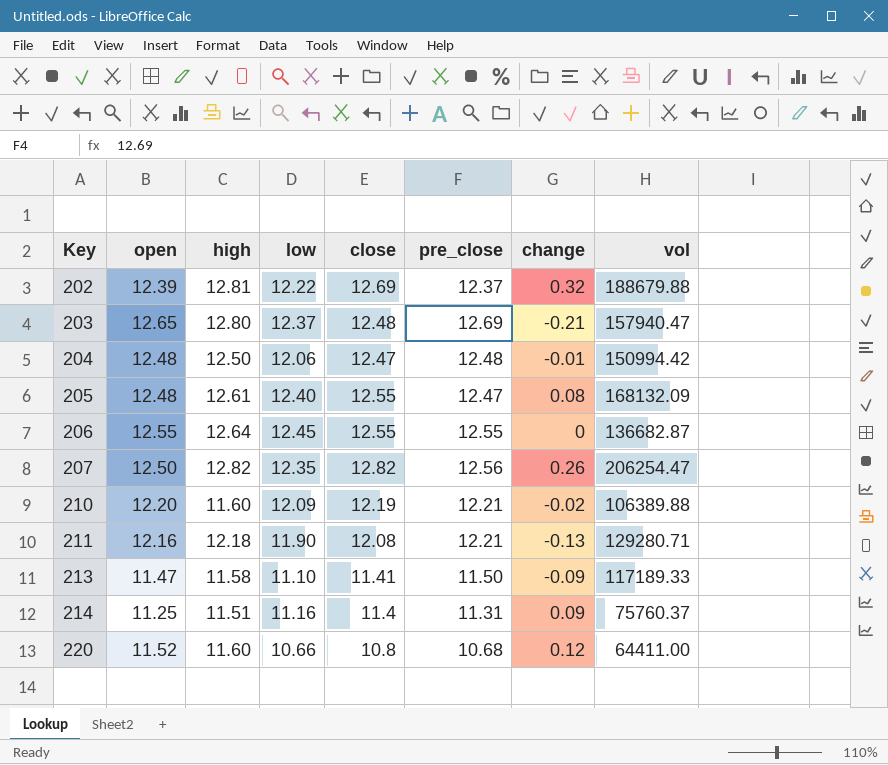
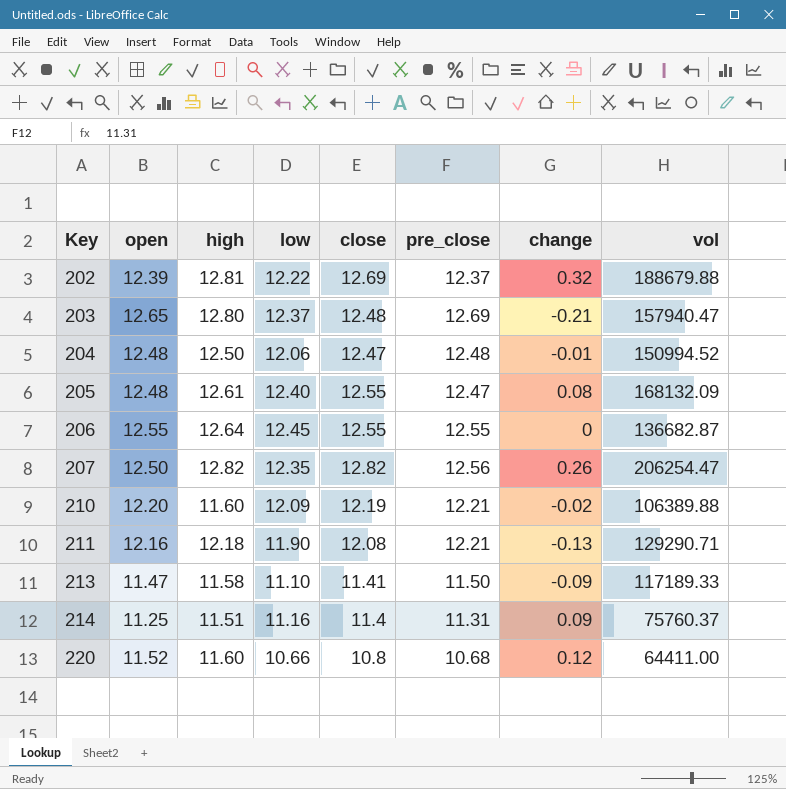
204 | vol: 150994.42 -> 150994.52
211 | vol: 129280.71 -> 129290.71

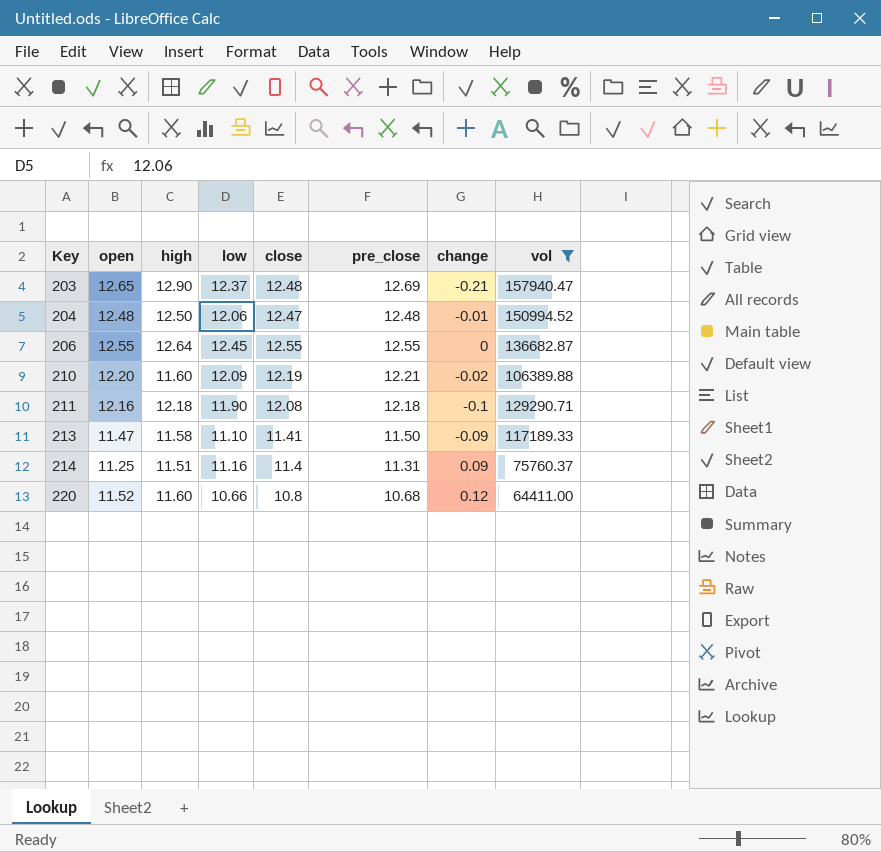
filter: none -> vol <= 157940.47
203 | high: 12.80 -> 12.90
211 | pre_close: 12.21 -> 12.18
211 | change: -0.13 -> -0.1

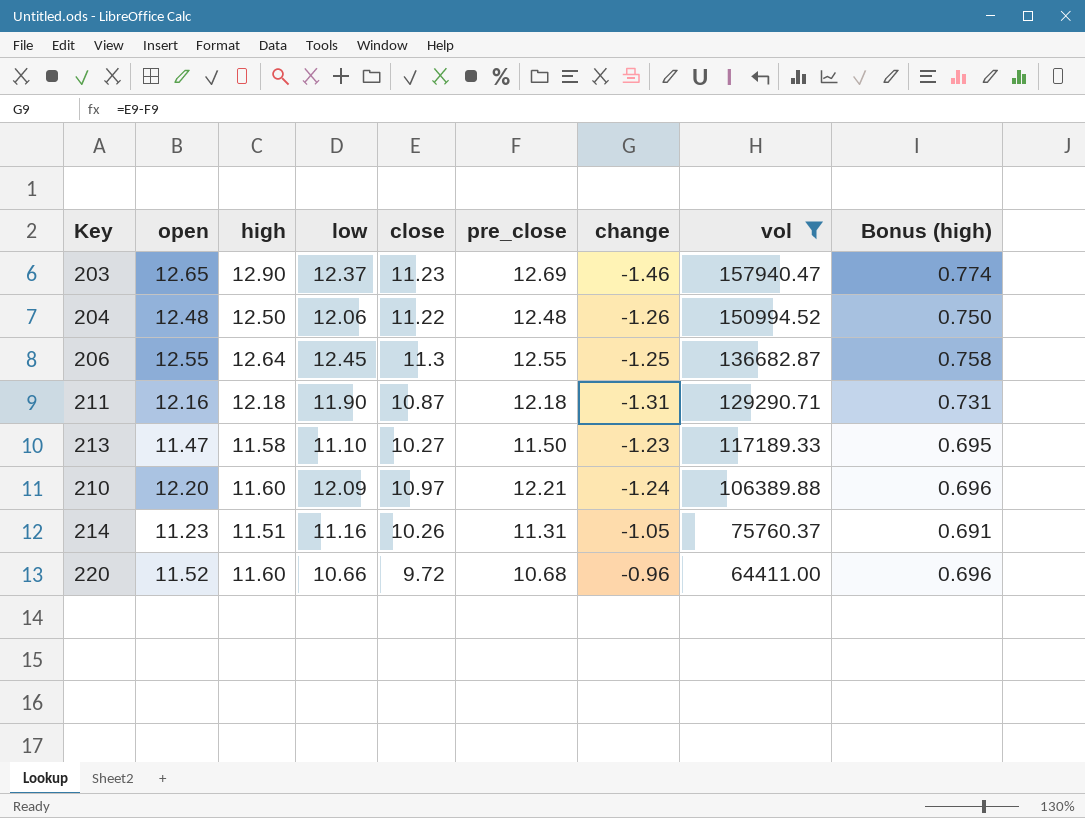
row order: Key ascending -> vol descending
column Bonus (high) | formula: none -> [high] * 0.06
203 | close: 12.48 -> 11.23
203 | change: -0.21 -> -1.46
204 | close: 12.47 -> 11.22
204 | change: -0.01 -> -1.26
206 | close: 12.55 -> 11.3
206 | change: 0 -> -1.25
211 | close: 12.08 -> 10.87
211 | change: -0.1 -> -1.31
213 | close: 11.41 -> 10.27
213 | change: -0.09 -> -1.23
210 | close: 12.19 -> 10.97
210 | change: -0.02 -> -1.24
214 | open: 11.25 -> 11.23
214 | close: 11.4 -> 10.26
214 | change: 0.09 -> -1.05
220 | close: 10.8 -> 9.72
220 | change: 0.12 -> -0.96

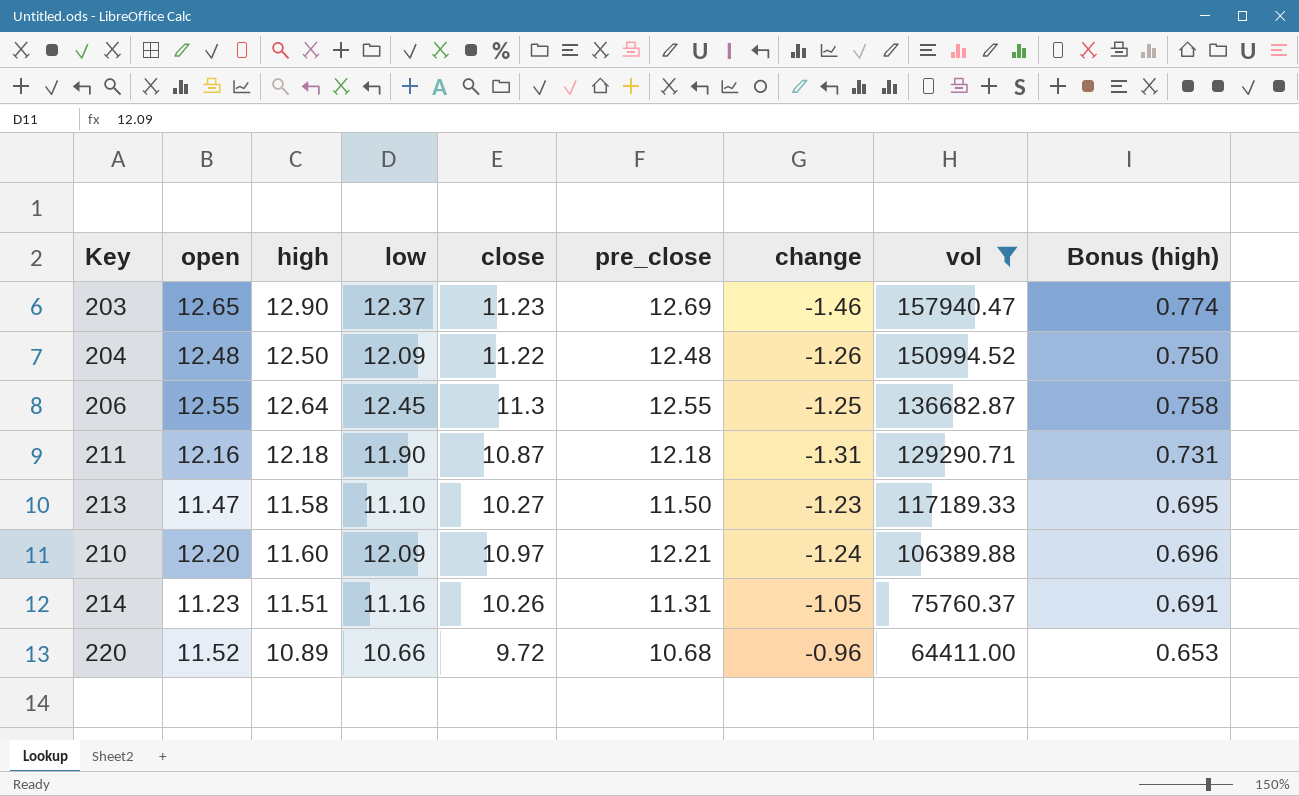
204 | low: 12.06 -> 12.09
220 | high: 11.60 -> 10.89
220 | Bonus (high): 0.696 -> 0.653

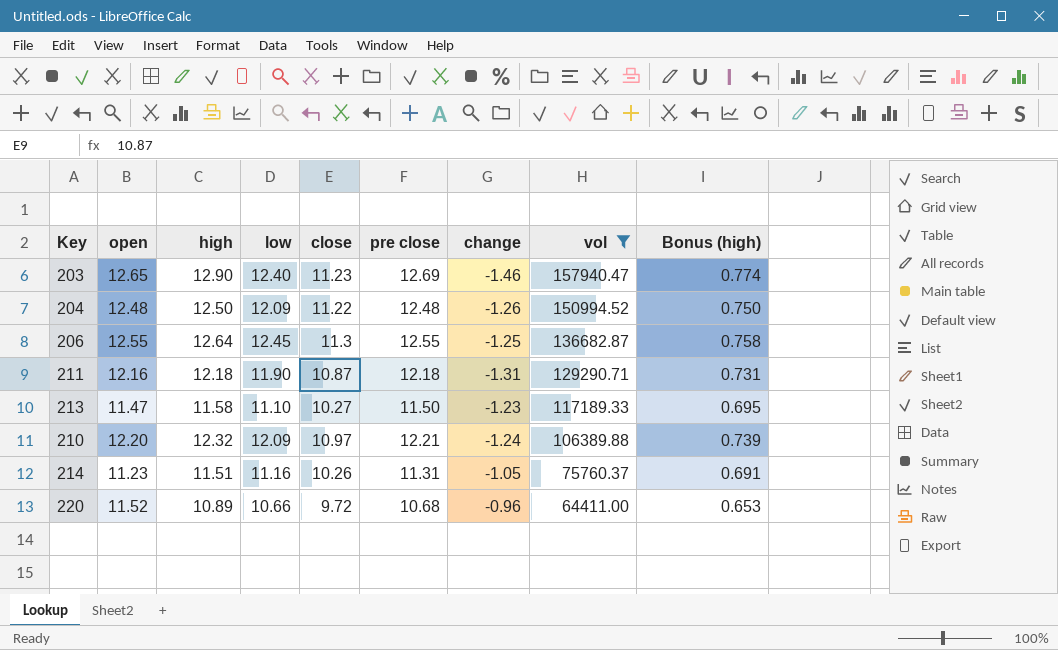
column name: pre_close -> pre close
203 | low: 12.37 -> 12.40
210 | high: 11.60 -> 12.32
210 | Bonus (high): 0.696 -> 0.739

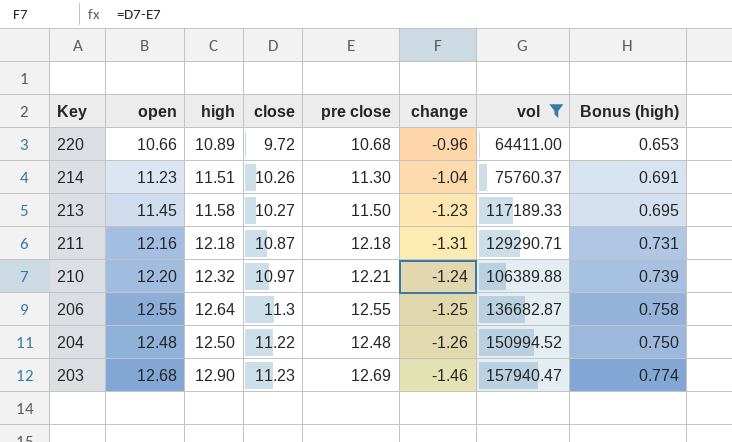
row order: vol descending -> Key descending
column low | position: 4 -> none
220 | open: 11.52 -> 10.66
214 | pre close: 11.31 -> 11.30
214 | change: -1.05 -> -1.04
213 | open: 11.47 -> 11.45
203 | open: 12.65 -> 12.68

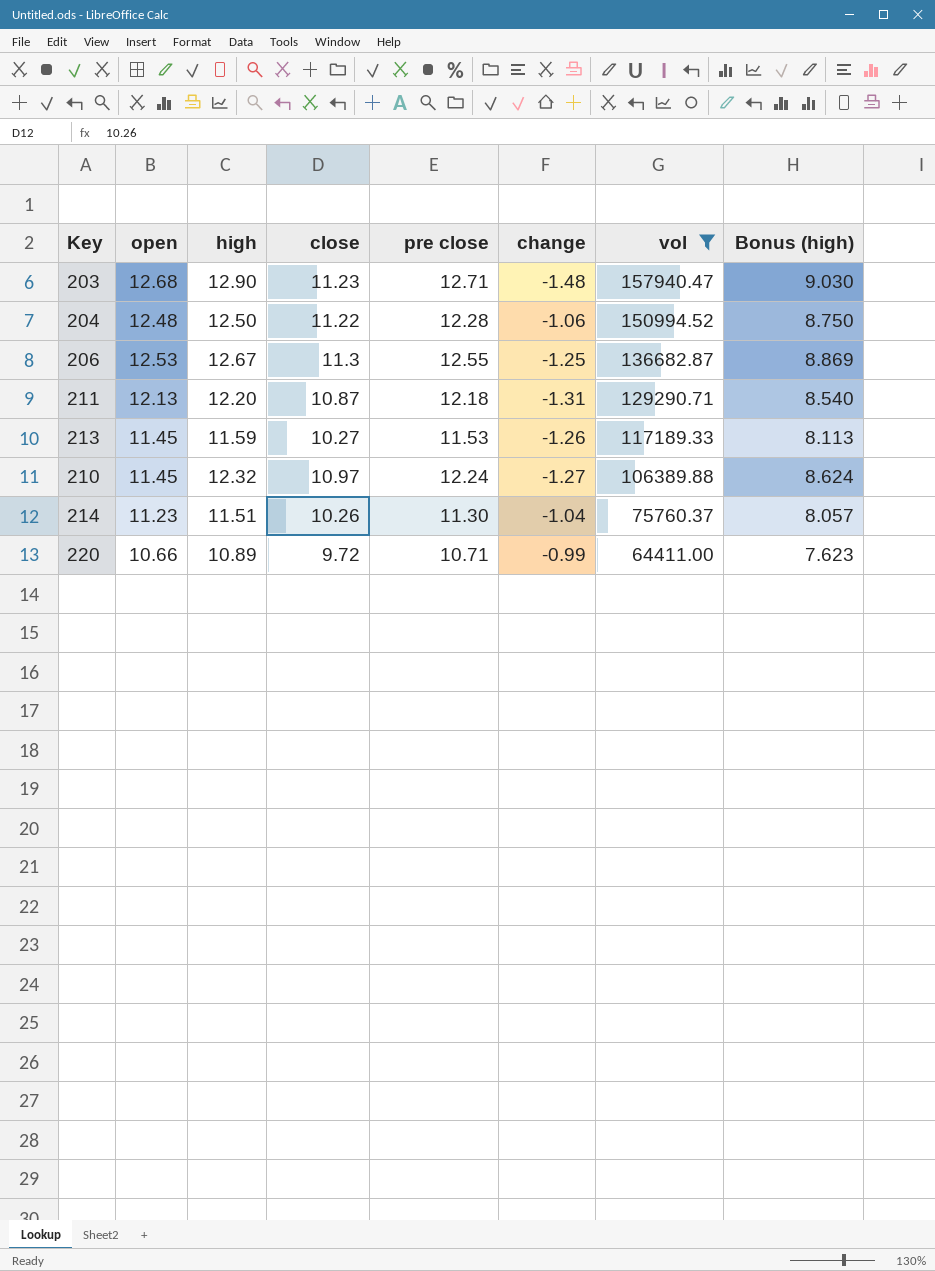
row order: Key descending -> vol descending
column Bonus (high) | formula: [high] * 0.06 -> [high] * 0.7
203 | pre close: 12.69 -> 12.71
203 | change: -1.46 -> -1.48
204 | pre close: 12.48 -> 12.28
204 | change: -1.26 -> -1.06
206 | open: 12.55 -> 12.53
206 | high: 12.64 -> 12.67
211 | open: 12.16 -> 12.13
211 | high: 12.18 -> 12.20
213 | high: 11.58 -> 11.59
213 | pre close: 11.50 -> 11.53
213 | change: -1.23 -> -1.26
210 | open: 12.20 -> 11.45
210 | pre close: 12.21 -> 12.24
210 | change: -1.24 -> -1.27
220 | pre close: 10.68 -> 10.71
220 | change: -0.96 -> -0.99

